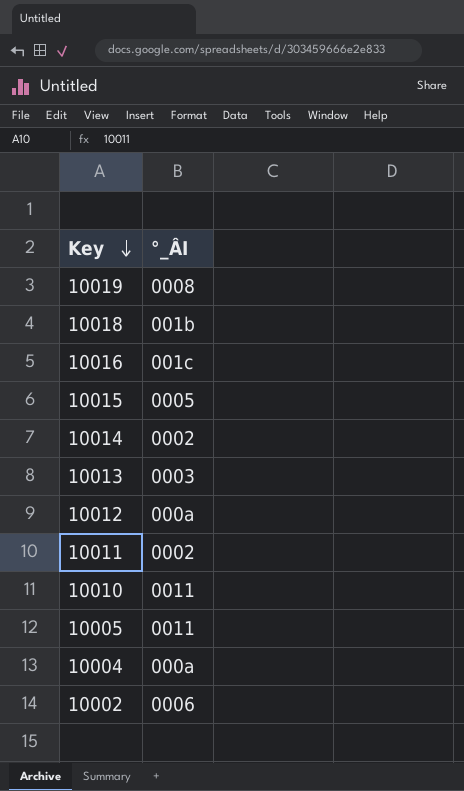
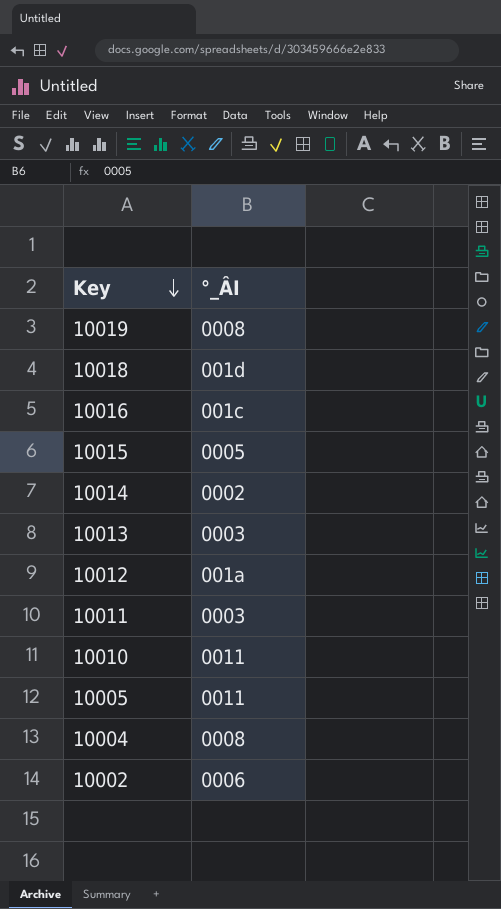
10018 | °_ÂI: 001b -> 001d
10012 | °_ÂI: 000a -> 001a
10011 | °_ÂI: 0002 -> 0003
10004 | °_ÂI: 000a -> 0008

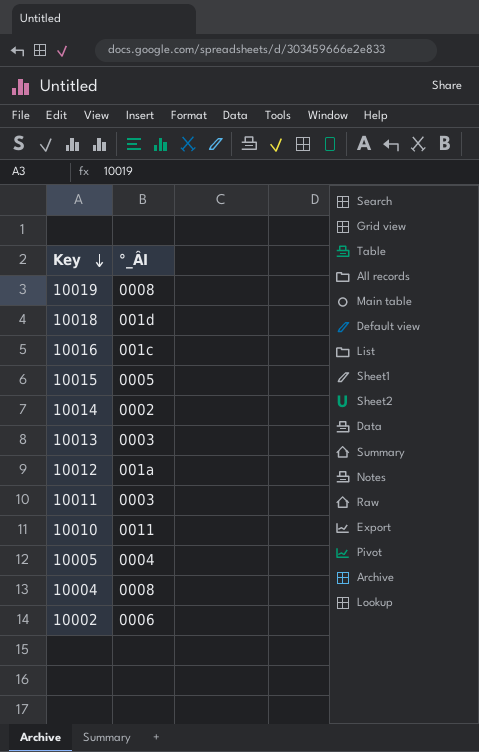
10005 | °_ÂI: 0011 -> 0004

